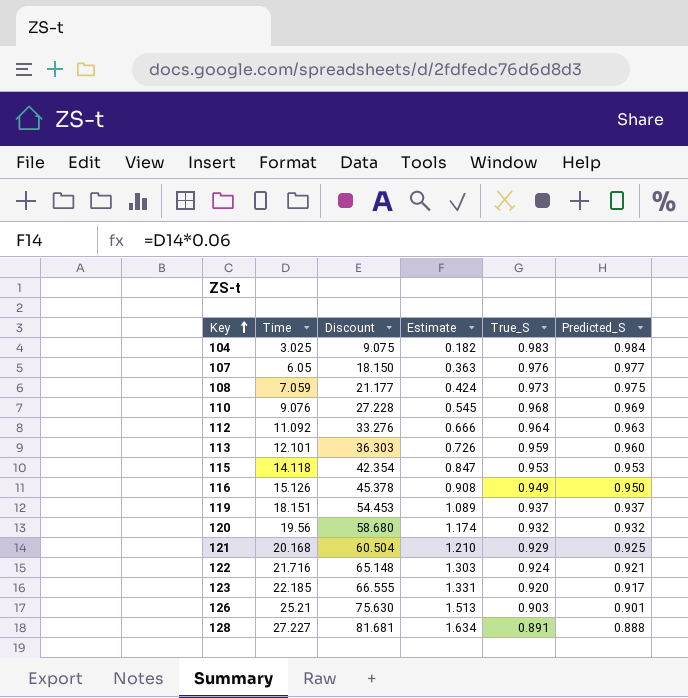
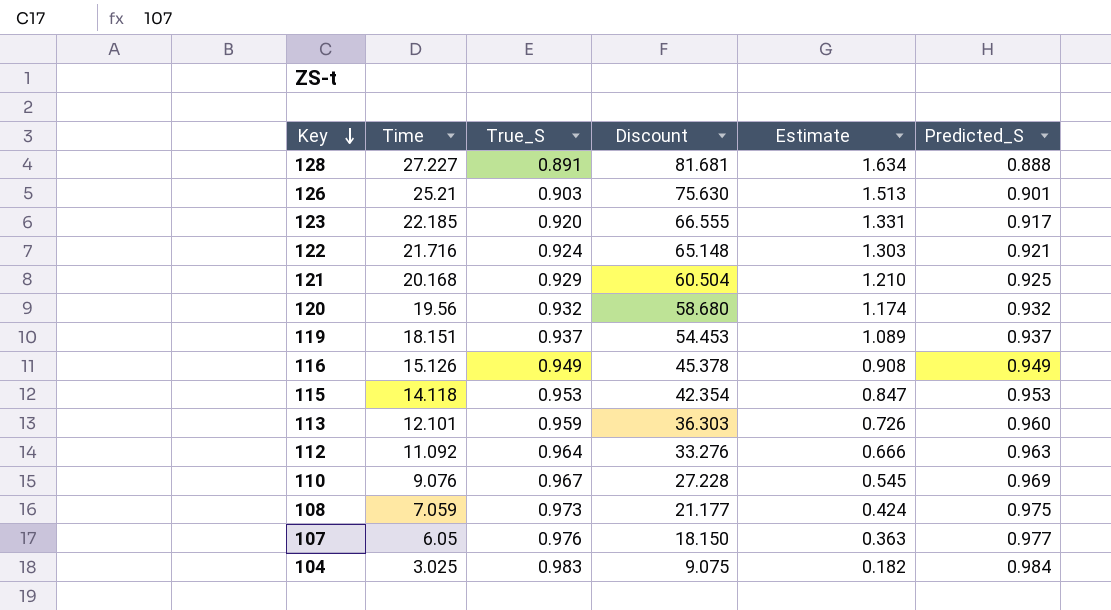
row order: Key ascending -> Key descending
column True_S | position: 5 -> 3
116 | Predicted_S: 0.950 -> 0.949
110 | True_S: 0.968 -> 0.967

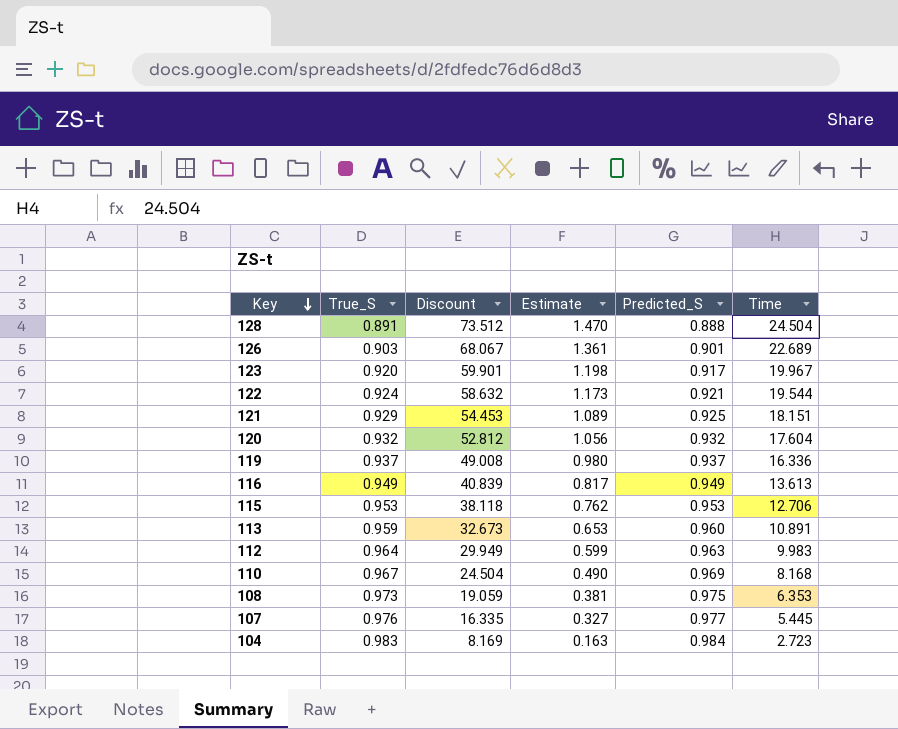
column Time | position: 2 -> 6
128 | Discount: 81.681 -> 73.512
128 | Estimate: 1.634 -> 1.470
128 | Time: 27.227 -> 24.504
126 | Discount: 75.630 -> 68.067
126 | Estimate: 1.513 -> 1.361
126 | Time: 25.21 -> 22.689
123 | Discount: 66.555 -> 59.901
123 | Estimate: 1.331 -> 1.198
123 | Time: 22.185 -> 19.967
122 | Discount: 65.148 -> 58.632
122 | Estimate: 1.303 -> 1.173
122 | Time: 21.716 -> 19.544
121 | Discount: 60.504 -> 54.453
121 | Estimate: 1.210 -> 1.089
121 | Time: 20.168 -> 18.151
120 | Discount: 58.680 -> 52.812
120 | Estimate: 1.174 -> 1.056
120 | Time: 19.56 -> 17.604
119 | Discount: 54.453 -> 49.008
119 | Estimate: 1.089 -> 0.980
119 | Time: 18.151 -> 16.336
116 | Discount: 45.378 -> 40.839
116 | Estimate: 0.908 -> 0.817
116 | Time: 15.126 -> 13.613
115 | Discount: 42.354 -> 38.118
115 | Estimate: 0.847 -> 0.762
115 | Time: 14.118 -> 12.706
113 | Discount: 36.303 -> 32.673
113 | Estimate: 0.726 -> 0.653
113 | Time: 12.101 -> 10.891
112 | Discount: 33.276 -> 29.949
112 | Estimate: 0.666 -> 0.599
112 | Time: 11.092 -> 9.983
110 | Discount: 27.228 -> 24.504
110 | Estimate: 0.545 -> 0.490
110 | Time: 9.076 -> 8.168
108 | Discount: 21.177 -> 19.059
108 | Estimate: 0.424 -> 0.381
108 | Time: 7.059 -> 6.353
107 | Discount: 18.150 -> 16.335
107 | Estimate: 0.363 -> 0.327
107 | Time: 6.05 -> 5.445
104 | Discount: 9.075 -> 8.169
104 | Estimate: 0.182 -> 0.163
104 | Time: 3.025 -> 2.723

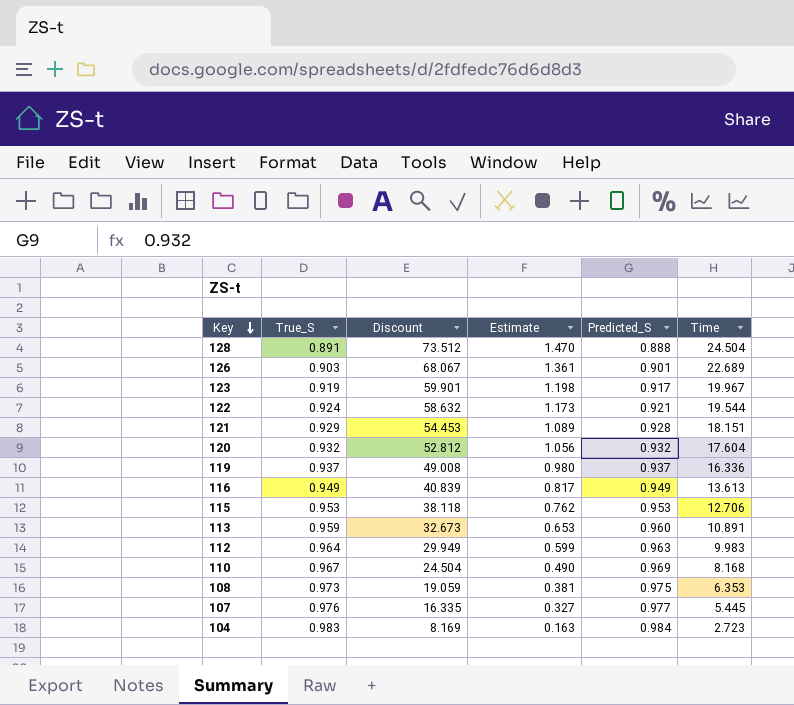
123 | True_S: 0.920 -> 0.919
121 | Predicted_S: 0.925 -> 0.928

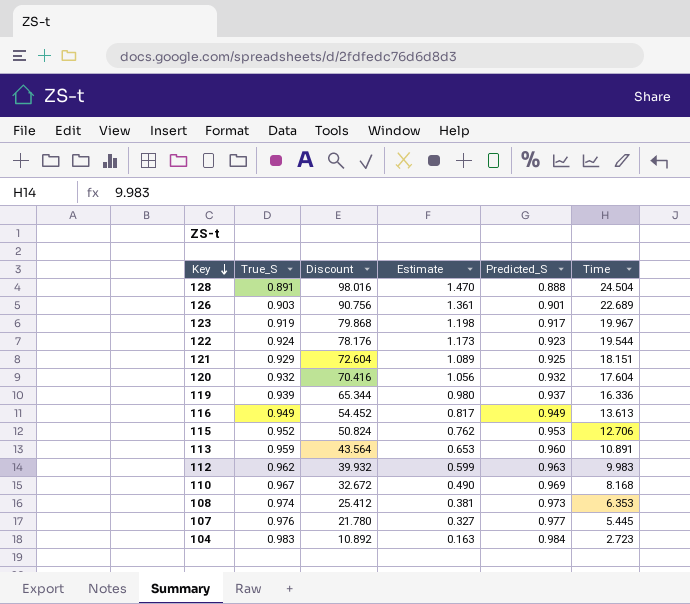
column Discount | formula: [Time] * 3 -> [Time] * 4
122 | Predicted_S: 0.921 -> 0.923
121 | Predicted_S: 0.928 -> 0.925
119 | True_S: 0.937 -> 0.939
115 | True_S: 0.953 -> 0.952
112 | True_S: 0.964 -> 0.962
108 | True_S: 0.973 -> 0.974
108 | Predicted_S: 0.975 -> 0.973

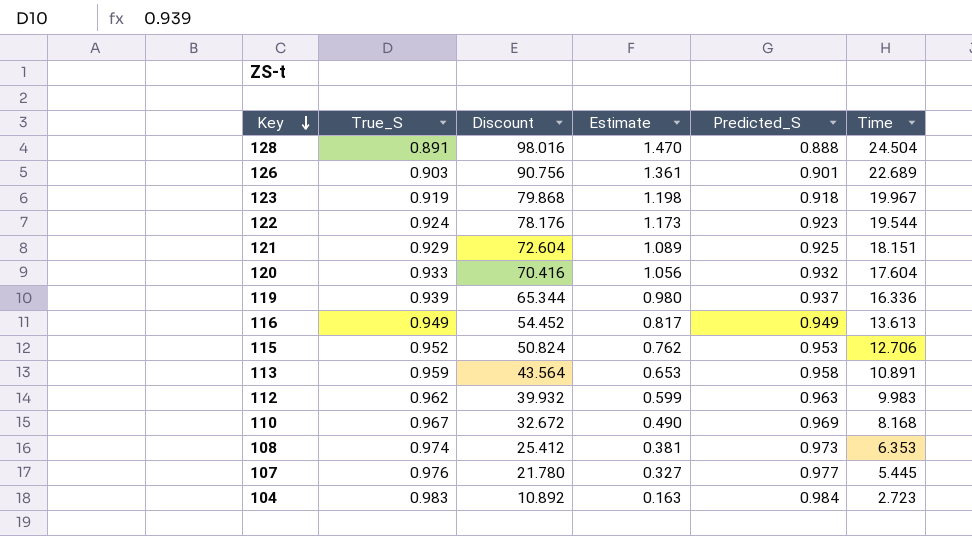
123 | Predicted_S: 0.917 -> 0.918
120 | True_S: 0.932 -> 0.933
113 | Predicted_S: 0.960 -> 0.958

